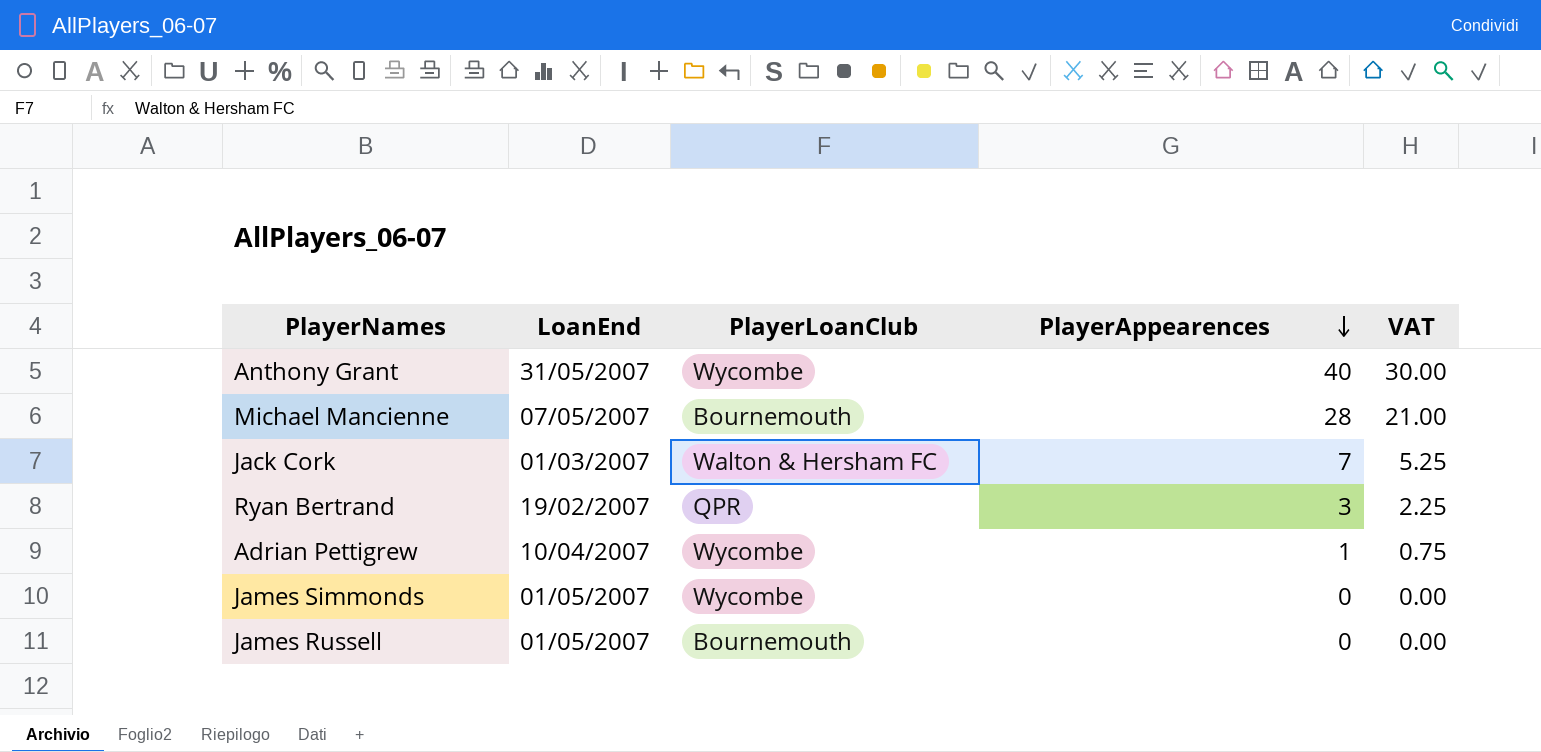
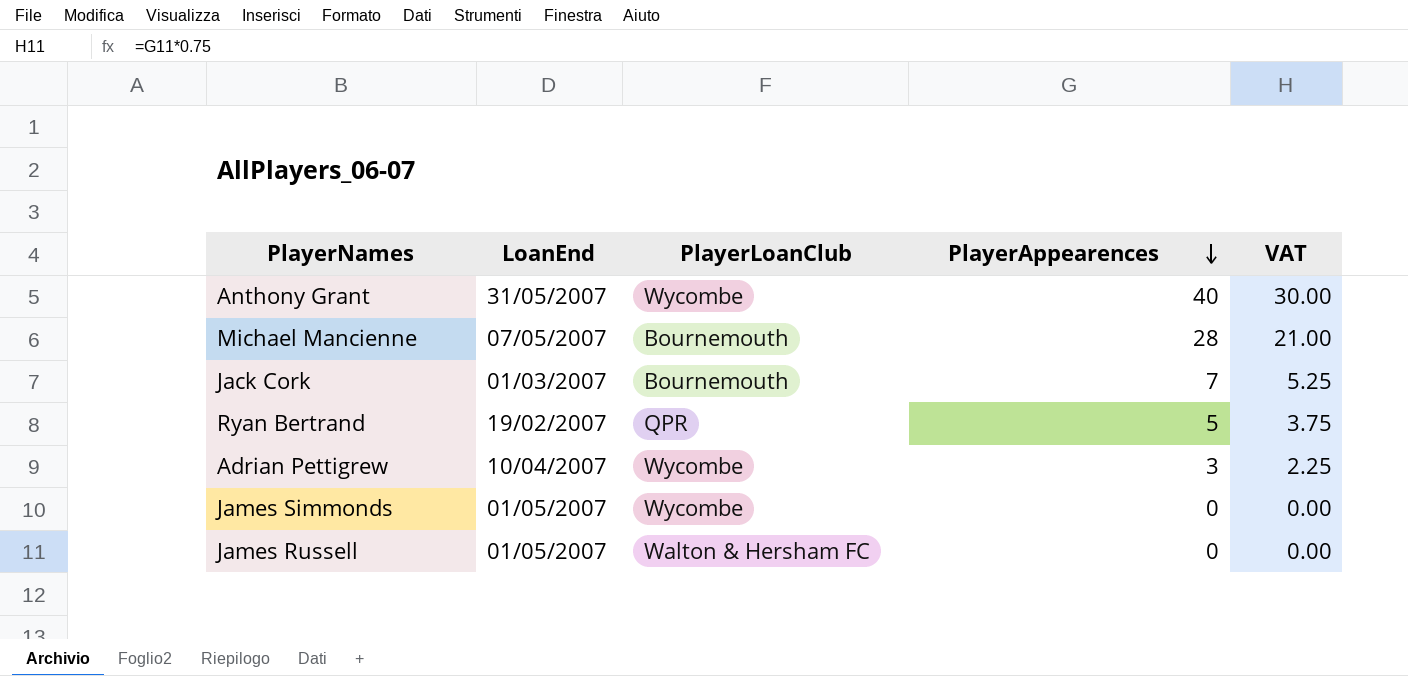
Jack Cork | PlayerLoanClub: Walton & Hersham FC -> Bournemouth
Ryan Bertrand | PlayerAppearences: 3 -> 5
Ryan Bertrand | VAT: 2.25 -> 3.75
Adrian Pettigrew | PlayerAppearences: 1 -> 3
Adrian Pettigrew | VAT: 0.75 -> 2.25
James Russell | PlayerLoanClub: Bournemouth -> Walton & Hersham FC

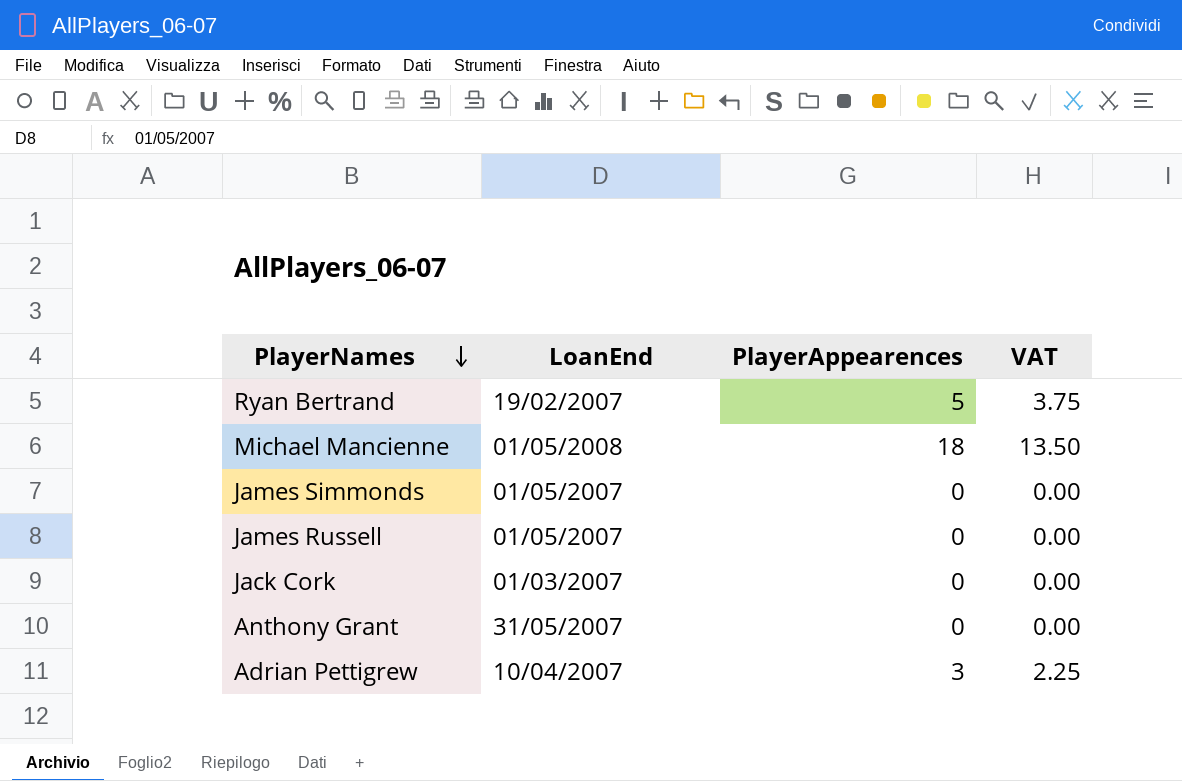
row order: PlayerAppearences descending -> PlayerNames descending
column PlayerLoanClub | position: 3 -> none
Michael Mancienne | LoanEnd: 07/05/2007 -> 01/05/2008
Michael Mancienne | PlayerAppearences: 28 -> 18
Michael Mancienne | VAT: 21.00 -> 13.50
Jack Cork | PlayerAppearences: 7 -> 0
Jack Cork | VAT: 5.25 -> 0.00
Anthony Grant | PlayerAppearences: 40 -> 0
Anthony Grant | VAT: 30.00 -> 0.00

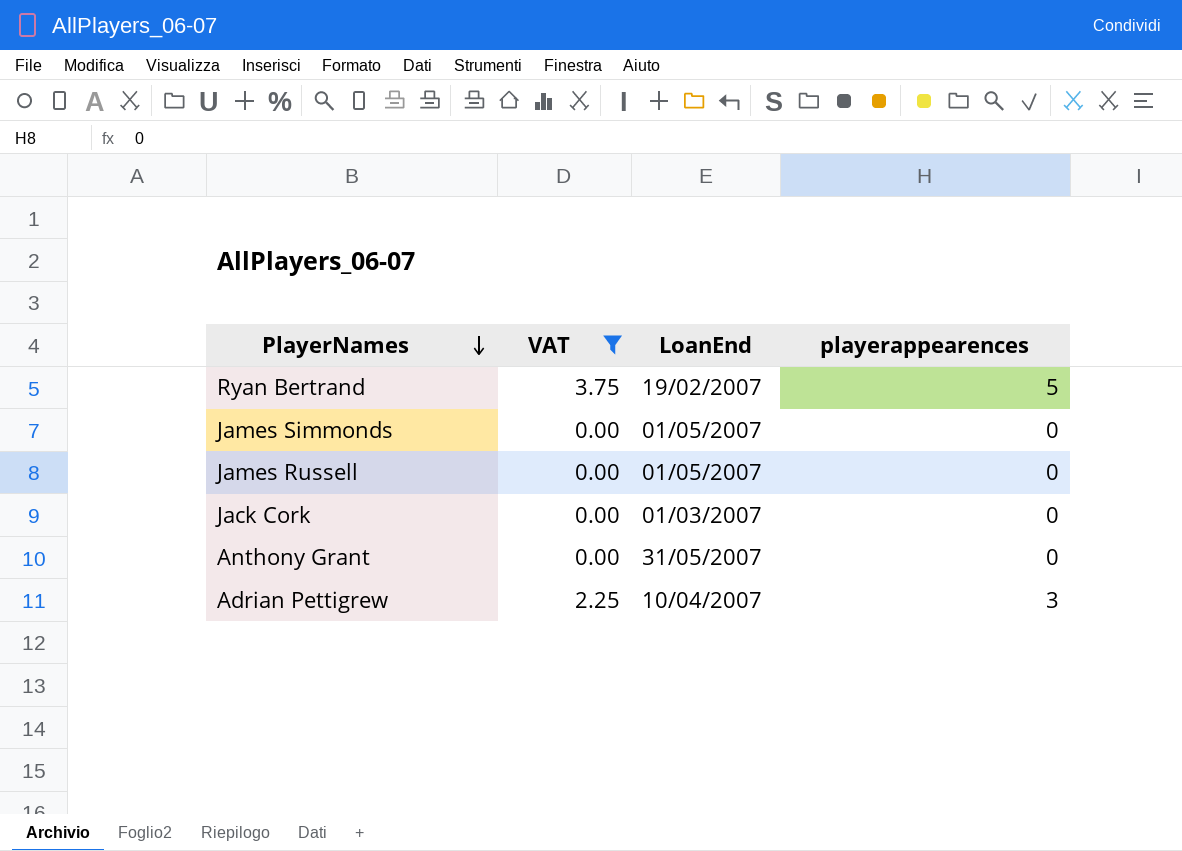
filter: none -> VAT != 13.50
column VAT | position: 4 -> 2
column name: PlayerAppearences -> playerappearences

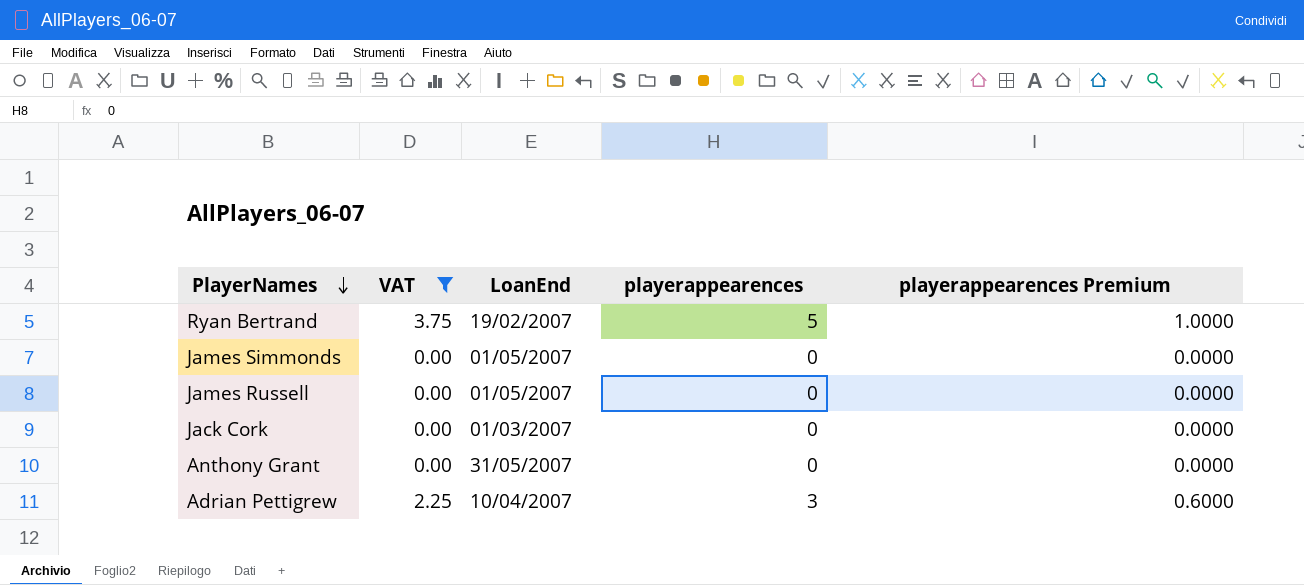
column playerappearences Premium | formula: none -> [playerappearences] * 0.2

